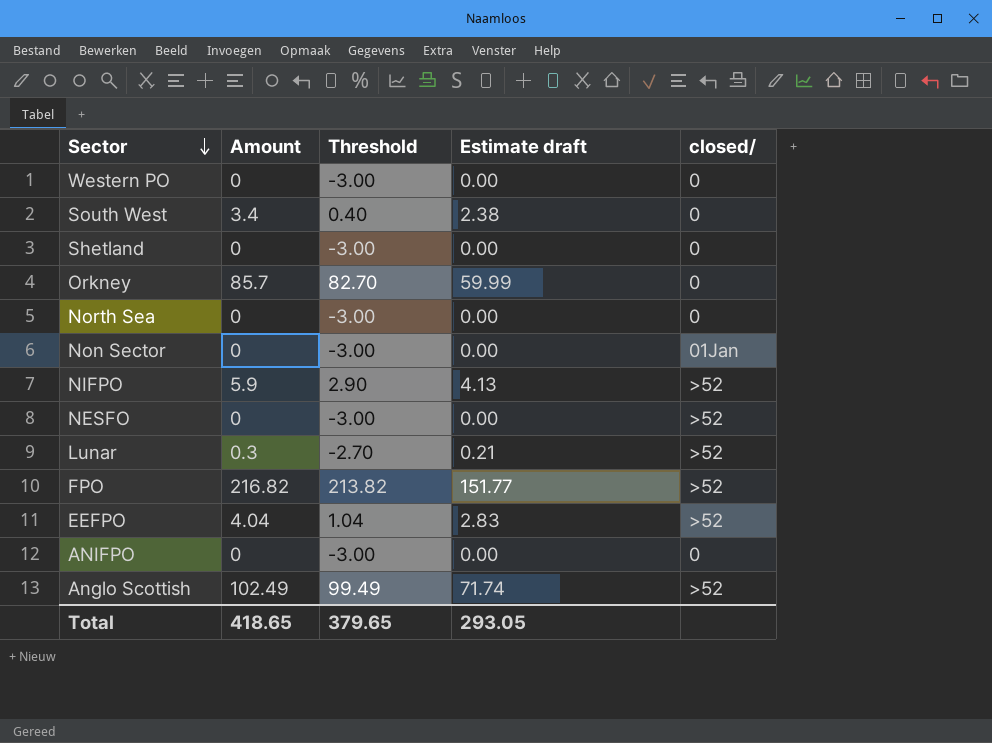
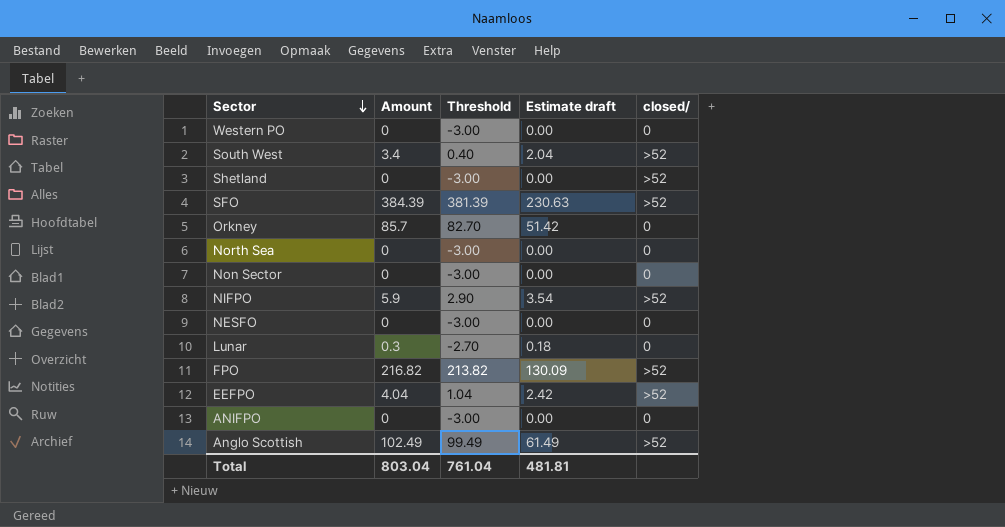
column Estimate draft | formula: [Amount] * 0.7 -> [Amount] * 0.6
South West | closed/: 0 -> >52
Shetland | closed/: 0 -> >52
row SFO: none -> 384.39 | 381.39 | 230.63 | >52
Non Sector | closed/: 01Jan -> 0
NESFO | closed/: >52 -> 0
Lunar | closed/: >52 -> 0
Total | Amount: 418.65 -> 803.04
Total | Threshold: 379.65 -> 761.04
Total | Estimate draft: 293.05 -> 481.81

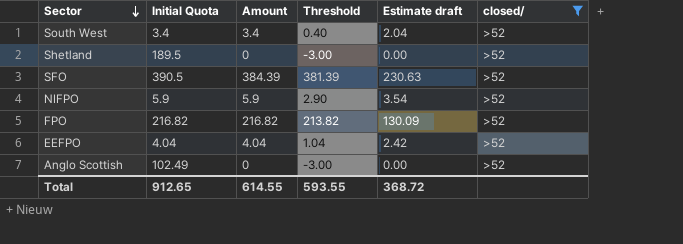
filter: none -> closed/ = >52
column Initial Quota | position: none -> 2
Anglo Scottish | Amount: 102.49 -> 0
Anglo Scottish | Threshold: 99.49 -> -3.00
Anglo Scottish | Estimate draft: 61.49 -> 0.00
Total | Amount: 803.04 -> 614.55
Total | Threshold: 761.04 -> 593.55
Total | Estimate draft: 481.81 -> 368.72

